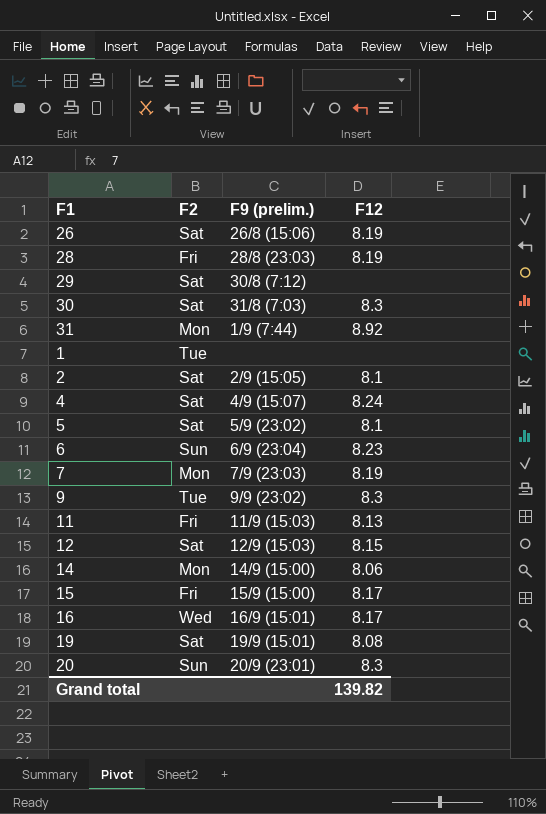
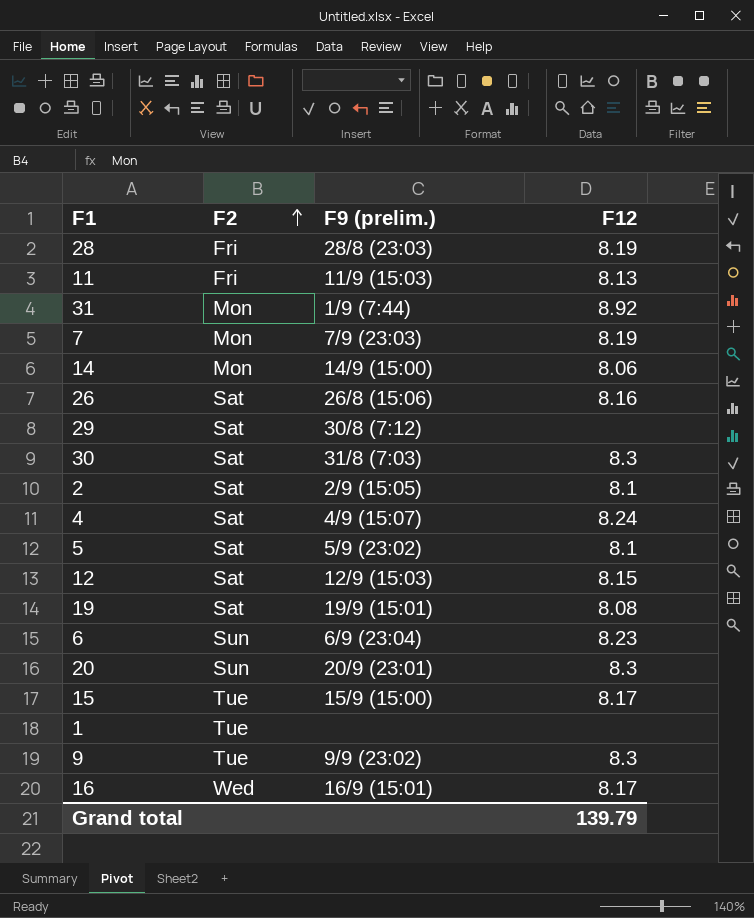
row order: none -> F2 ascending
26 | F12: 8.19 -> 8.16
15 | F2: Fri -> Tue
Grand total | F12: 139.82 -> 139.79

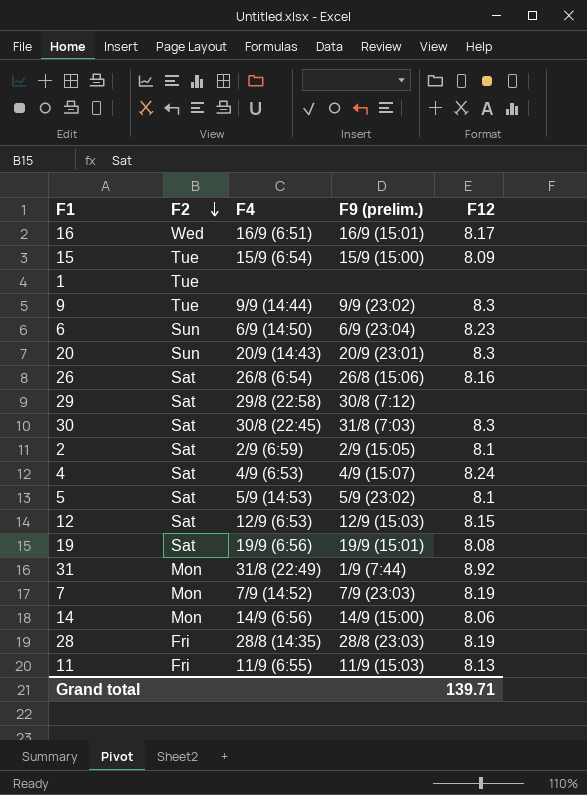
row order: F2 ascending -> F2 descending
column F4 | position: none -> 3
15 | F12: 8.17 -> 8.09
Grand total | F12: 139.79 -> 139.71

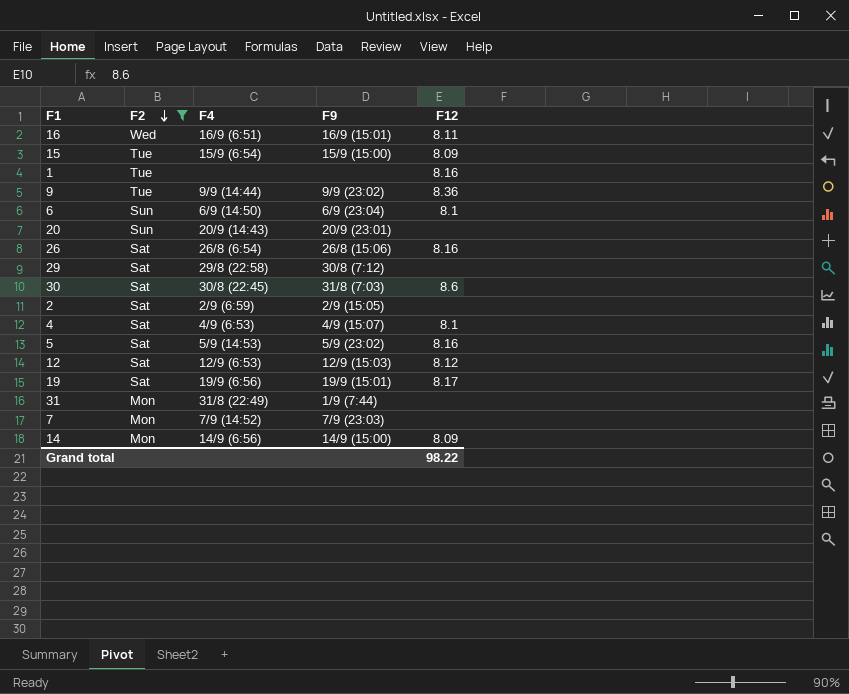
filter: none -> F2 != Fri
column name: F9 (prelim.) -> F9
16 | F12: 8.17 -> 8.11
1 | F12: none -> 8.16
9 | F12: 8.3 -> 8.36
6 | F12: 8.23 -> 8.1
20 | F12: 8.3 -> none
30 | F12: 8.3 -> 8.6
2 | F12: 8.1 -> none
4 | F12: 8.24 -> 8.1
5 | F12: 8.1 -> 8.16
12 | F12: 8.15 -> 8.12
19 | F12: 8.08 -> 8.17
31 | F12: 8.92 -> none
7 | F12: 8.19 -> none
14 | F12: 8.06 -> 8.09
Grand total | F12: 139.71 -> 98.22

